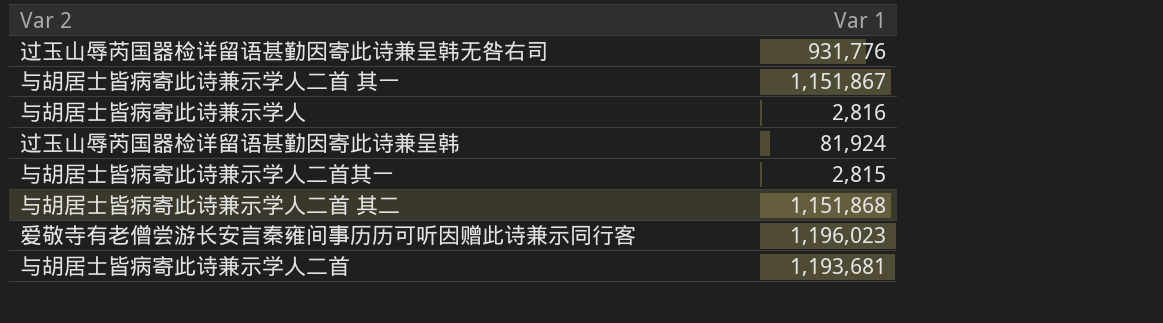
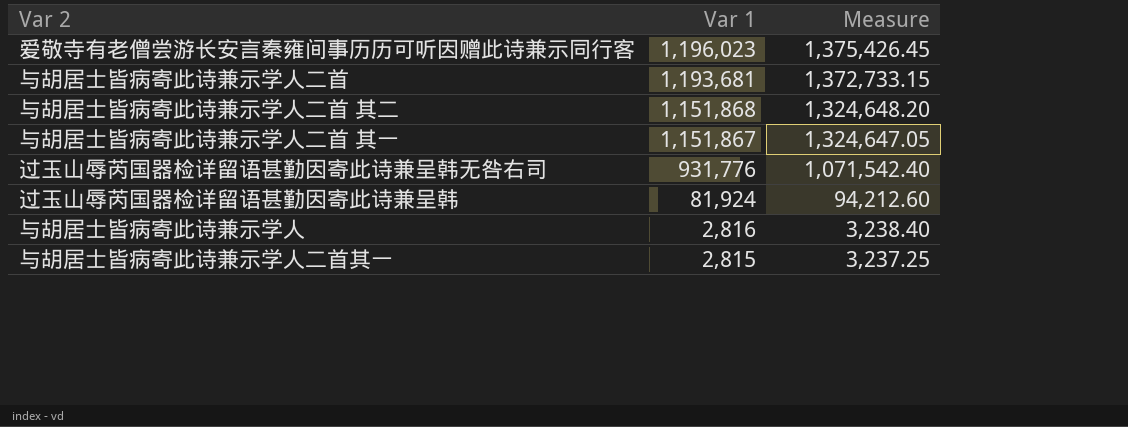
row order: none -> Var 1 descending
column Measure | formula: none -> [Var 1] * 1.15

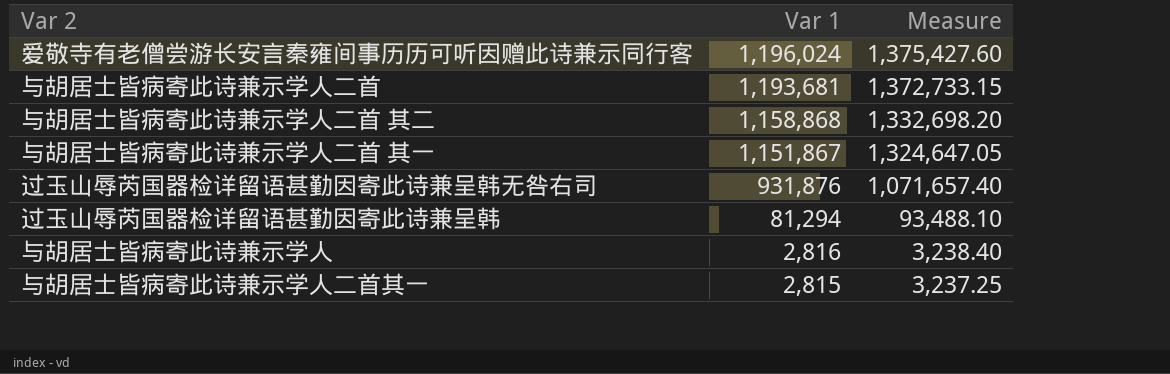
爱敬寺有老僧尝游长安言秦雍间事历历可听因赠此诗兼示同行客 | Var 1: 1,196,023 -> 1,196,024
爱敬寺有老僧尝游长安言秦雍间事历历可听因赠此诗兼示同行客 | Measure: 1,375,426.45 -> 1,375,427.60
与胡居士皆病寄此诗兼示学人二首 其二 | Var 1: 1,151,868 -> 1,158,868
与胡居士皆病寄此诗兼示学人二首 其二 | Measure: 1,324,648.20 -> 1,332,698.20
过玉山辱芮国器检详留语甚勤因寄此诗兼呈韩无咎右司 | Var 1: 931,776 -> 931,876
过玉山辱芮国器检详留语甚勤因寄此诗兼呈韩无咎右司 | Measure: 1,071,542.40 -> 1,071,657.40
过玉山辱芮国器检详留语甚勤因寄此诗兼呈韩 | Var 1: 81,924 -> 81,294
过玉山辱芮国器检详留语甚勤因寄此诗兼呈韩 | Measure: 94,212.60 -> 93,488.10

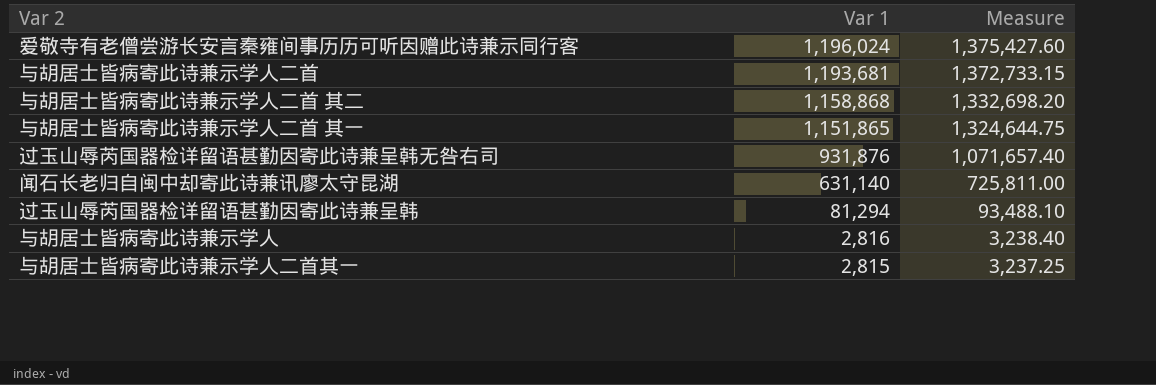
与胡居士皆病寄此诗兼示学人二首 其一 | Var 1: 1,151,867 -> 1,151,865
与胡居士皆病寄此诗兼示学人二首 其一 | Measure: 1,324,647.05 -> 1,324,644.75
row 闻石长老归自闽中却寄此诗兼讯廖太守昆湖: none -> 631,140 | 725,811.00

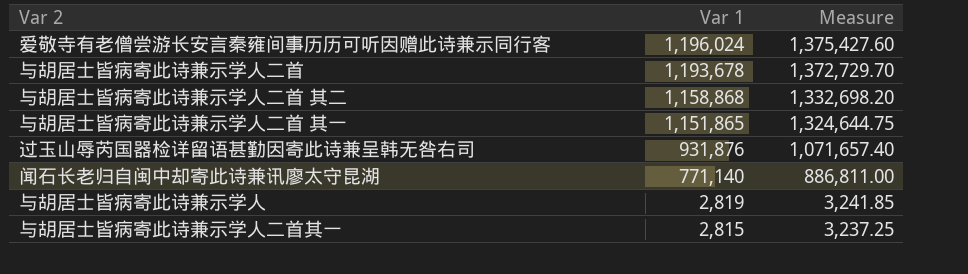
row 过玉山辱芮国器检详留语甚勤因寄此诗兼呈韩: 81,294 | 93,488.10 -> none
与胡居士皆病寄此诗兼示学人二首 | Var 1: 1,193,681 -> 1,193,678
与胡居士皆病寄此诗兼示学人二首 | Measure: 1,372,733.15 -> 1,372,729.70
闻石长老归自闽中却寄此诗兼讯廖太守昆湖 | Var 1: 631,140 -> 771,140
闻石长老归自闽中却寄此诗兼讯廖太守昆湖 | Measure: 725,811.00 -> 886,811.00
与胡居士皆病寄此诗兼示学人 | Var 1: 2,816 -> 2,819
与胡居士皆病寄此诗兼示学人 | Measure: 3,238.40 -> 3,241.85

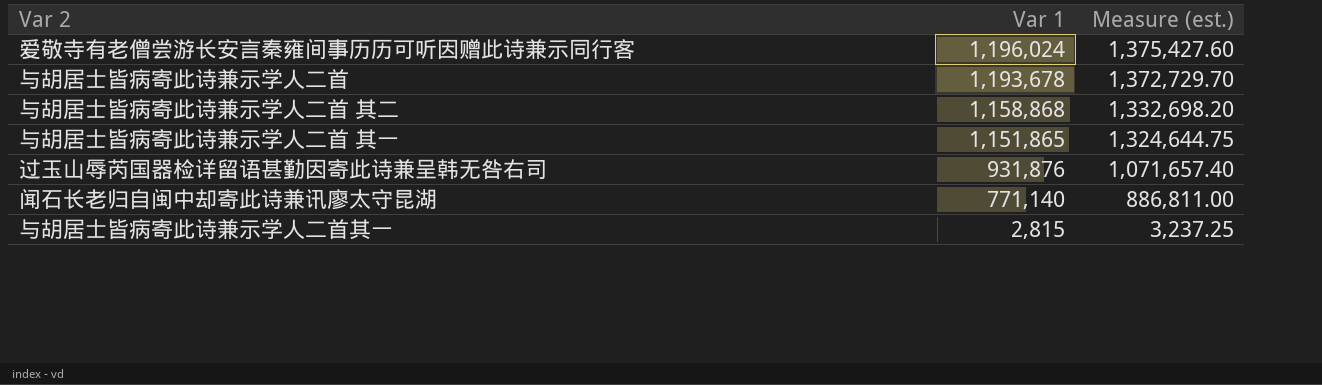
column name: Measure -> Measure (est.)
row 与胡居士皆病寄此诗兼示学人: 2,819 | 3,241.85 -> none

